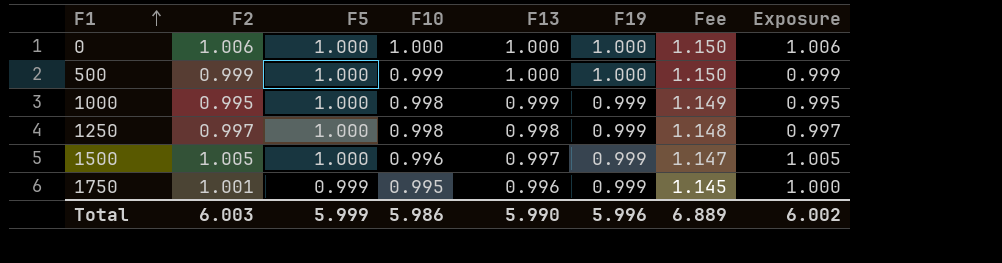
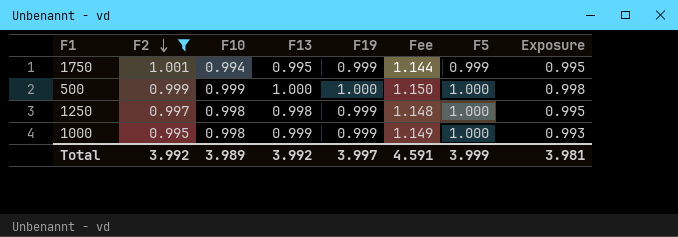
filter: none -> F2 <= 1.001
row order: F1 ascending -> F2 descending
column F5 | position: 3 -> 7
column Exposure | formula: [F2] * [F5] -> [F2] * [F10]
1750 | F10: 0.995 -> 0.994
1750 | F13: 0.996 -> 0.995
1750 | Fee: 1.145 -> 1.144
Total | F2: 6.003 -> 3.992
Total | F10: 5.986 -> 3.989
Total | F13: 5.990 -> 3.992
Total | F19: 5.996 -> 3.997
Total | Fee: 6.889 -> 4.591
Total | F5: 5.999 -> 3.999
Total | Exposure: 6.002 -> 3.981

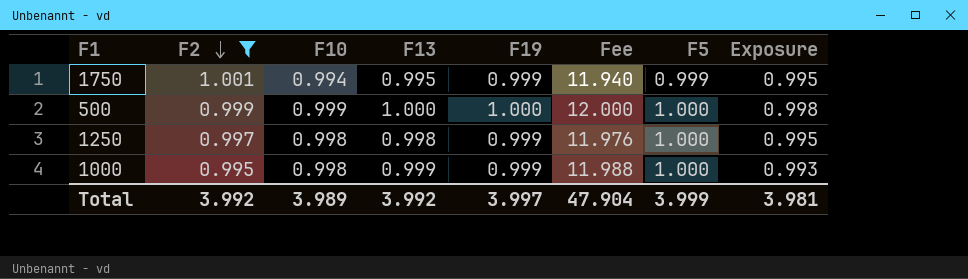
column Fee | formula: [F13] * 1.15 -> [F13] * 12
Total | Fee: 4.591 -> 47.904

